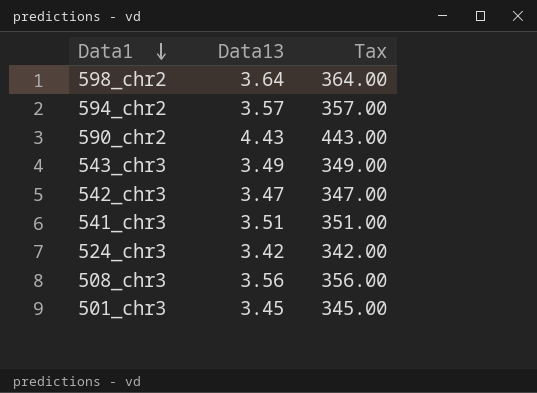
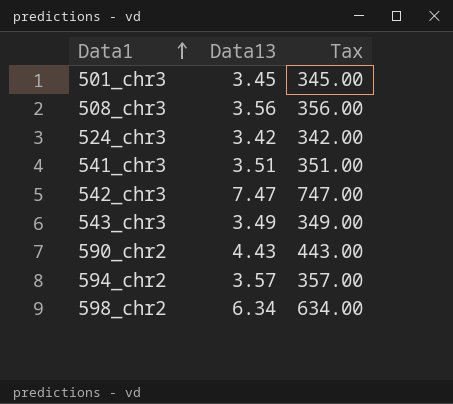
row order: Data1 descending -> Data1 ascending
542_chr3 | Data13: 3.47 -> 7.47
542_chr3 | Tax: 347.00 -> 747.00
598_chr2 | Data13: 3.64 -> 6.34
598_chr2 | Tax: 364.00 -> 634.00

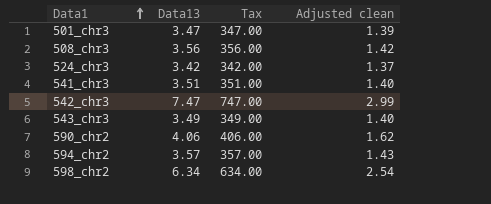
column Adjusted clean | formula: none -> [Data13] * 0.4
501_chr3 | Data13: 3.45 -> 3.47
501_chr3 | Tax: 345.00 -> 347.00
590_chr2 | Data13: 4.43 -> 4.06
590_chr2 | Tax: 443.00 -> 406.00

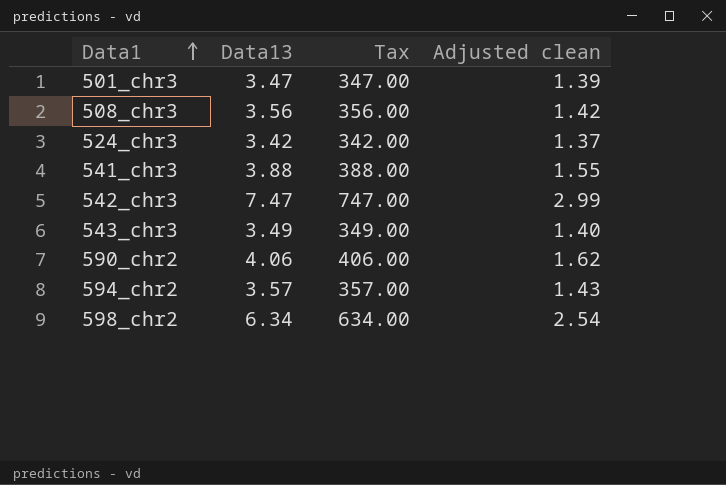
541_chr3 | Data13: 3.51 -> 3.88
541_chr3 | Tax: 351.00 -> 388.00
541_chr3 | Adjusted clean: 1.40 -> 1.55

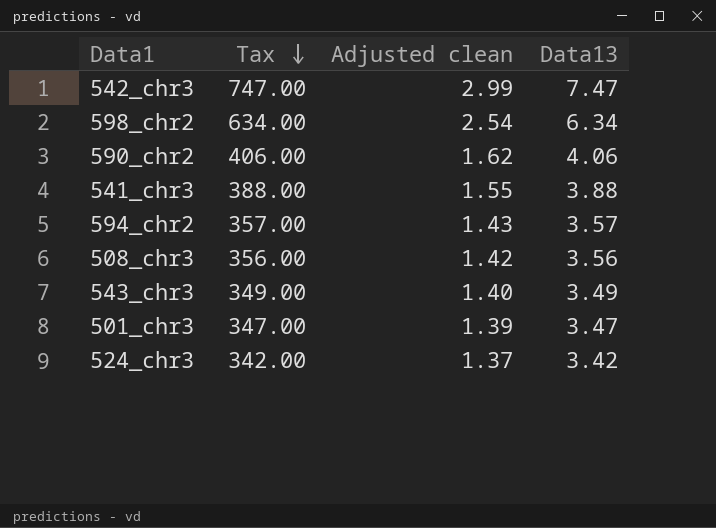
row order: Data1 ascending -> Tax descending
column Data13 | position: 2 -> 4

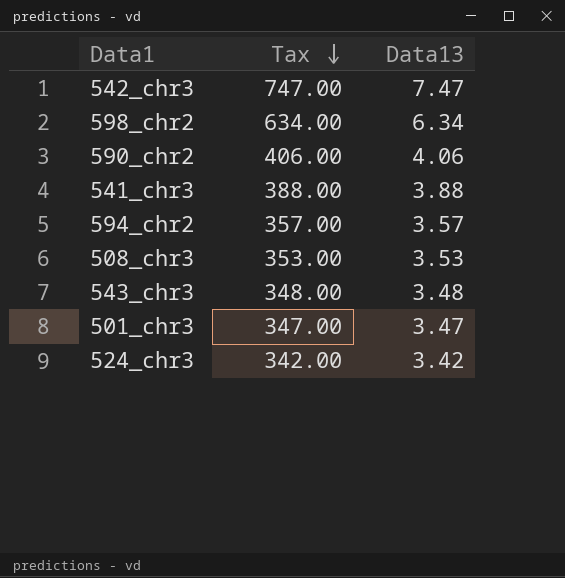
column Adjusted clean | formula: [Data13] * 0.4 -> none
508_chr3 | Tax: 356.00 -> 353.00
508_chr3 | Data13: 3.56 -> 3.53
543_chr3 | Tax: 349.00 -> 348.00
543_chr3 | Data13: 3.49 -> 3.48

